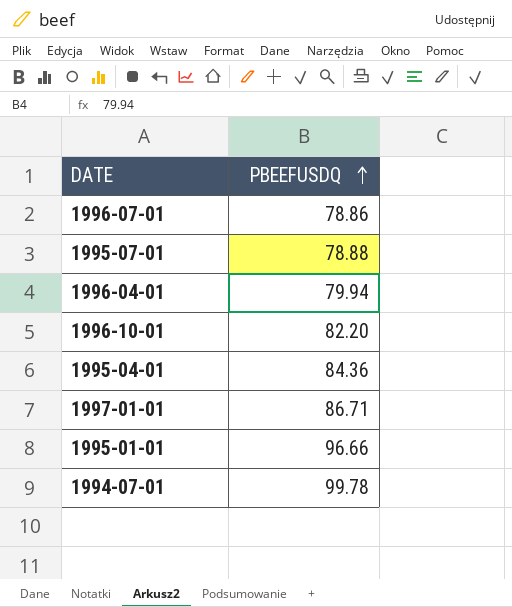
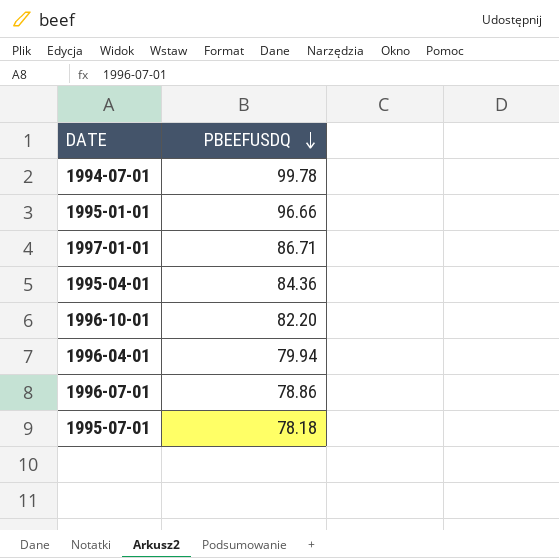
row order: PBEEFUSDQ ascending -> PBEEFUSDQ descending
1995-07-01 | PBEEFUSDQ: 78.88 -> 78.18

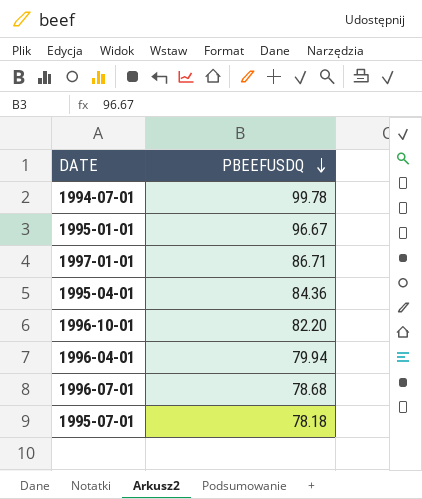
1995-01-01 | PBEEFUSDQ: 96.66 -> 96.67
1996-07-01 | PBEEFUSDQ: 78.86 -> 78.68

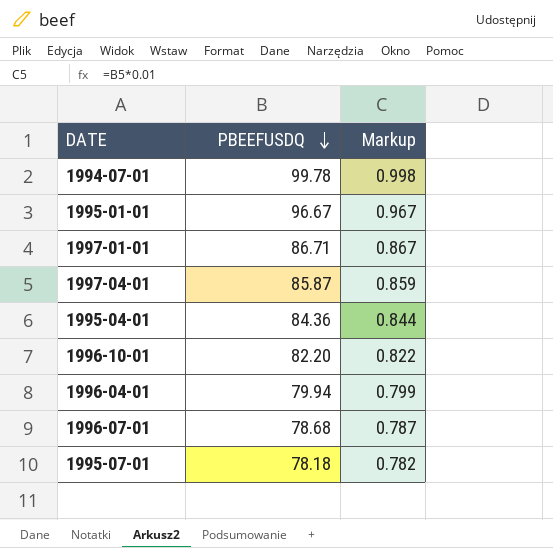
column Markup | formula: none -> [PBEEFUSDQ] * 0.01
row 1997-04-01: none -> 85.87 | 0.859

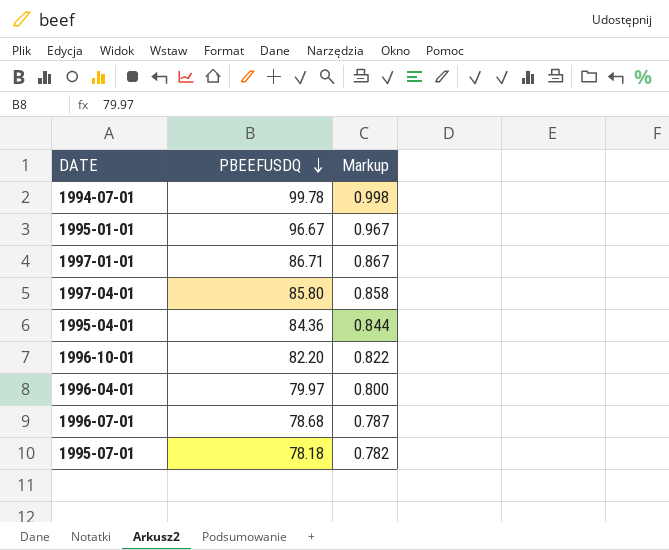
1997-04-01 | PBEEFUSDQ: 85.87 -> 85.80
1997-04-01 | Markup: 0.859 -> 0.858
1996-04-01 | PBEEFUSDQ: 79.94 -> 79.97
1996-04-01 | Markup: 0.799 -> 0.800

